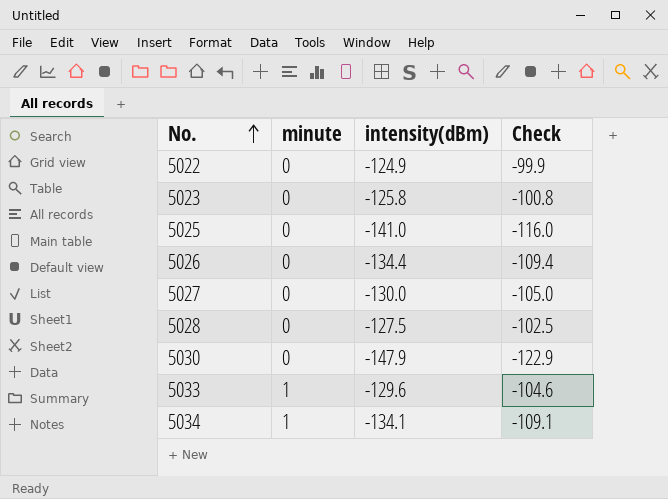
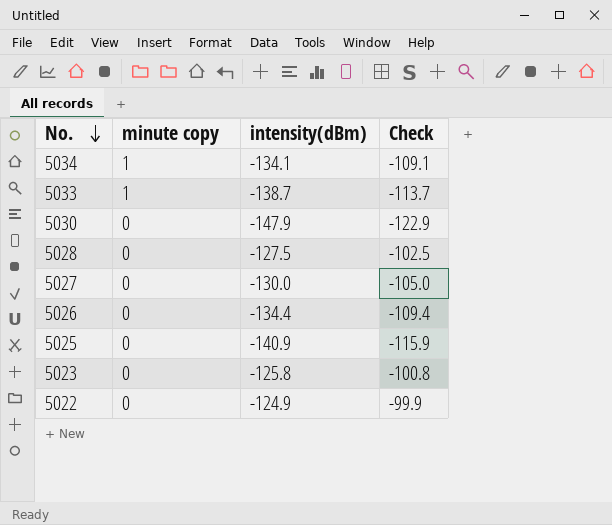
row order: No. ascending -> No. descending
column name: minute -> minute copy
5033 | intensity(dBm): -129.6 -> -138.7
5033 | Check: -104.6 -> -113.7
5025 | intensity(dBm): -141.0 -> -140.9
5025 | Check: -116.0 -> -115.9

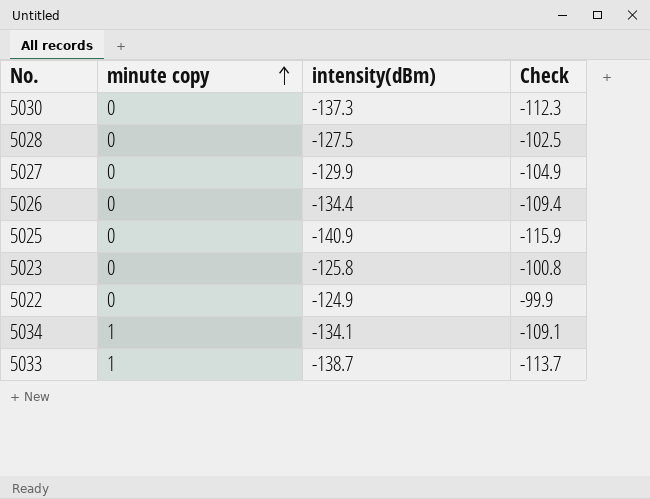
row order: No. descending -> minute copy ascending
5030 | intensity(dBm): -147.9 -> -137.3
5030 | Check: -122.9 -> -112.3
5027 | intensity(dBm): -130.0 -> -129.9
5027 | Check: -105.0 -> -104.9

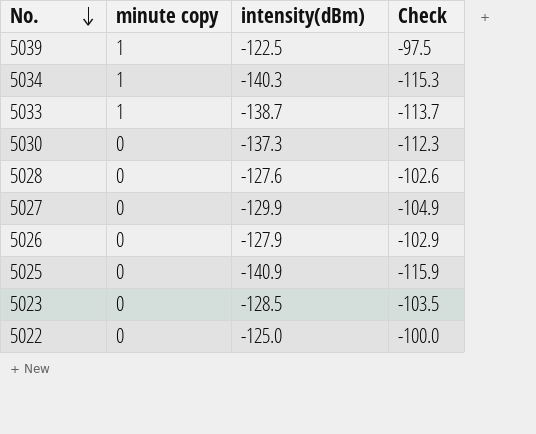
row order: minute copy ascending -> No. descending
row 5039: none -> 1 | -122.5 | -97.5
5034 | intensity(dBm): -134.1 -> -140.3
5034 | Check: -109.1 -> -115.3
5028 | intensity(dBm): -127.5 -> -127.6
5028 | Check: -102.5 -> -102.6
5026 | intensity(dBm): -134.4 -> -127.9
5026 | Check: -109.4 -> -102.9
5023 | intensity(dBm): -125.8 -> -128.5
5023 | Check: -100.8 -> -103.5
5022 | intensity(dBm): -124.9 -> -125.0
5022 | Check: -99.9 -> -100.0

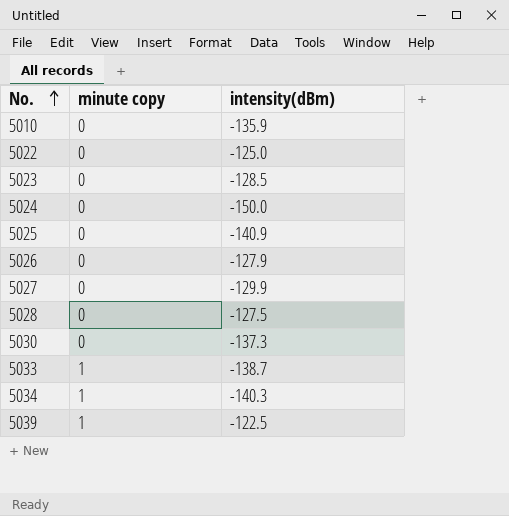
row order: No. descending -> No. ascending
column Check | formula: [intensity(dBm)] + 25 -> none
row 5010: none -> 0 | -135.9
row 5024: none -> 0 | -150.0
5028 | intensity(dBm): -127.6 -> -127.5

